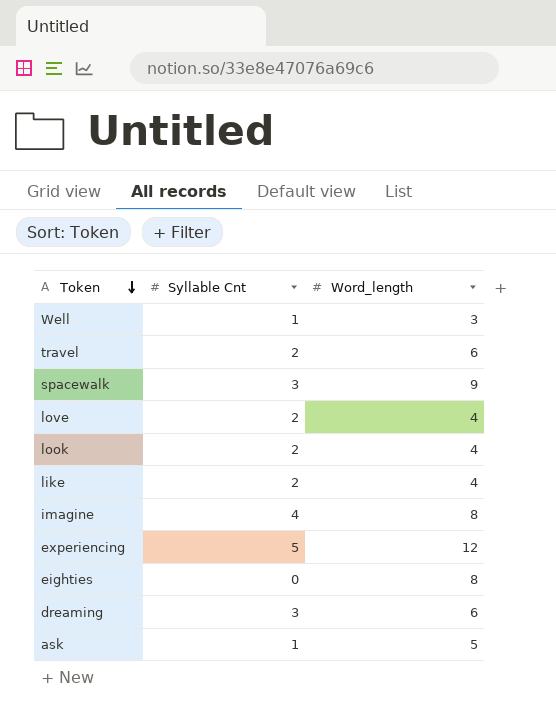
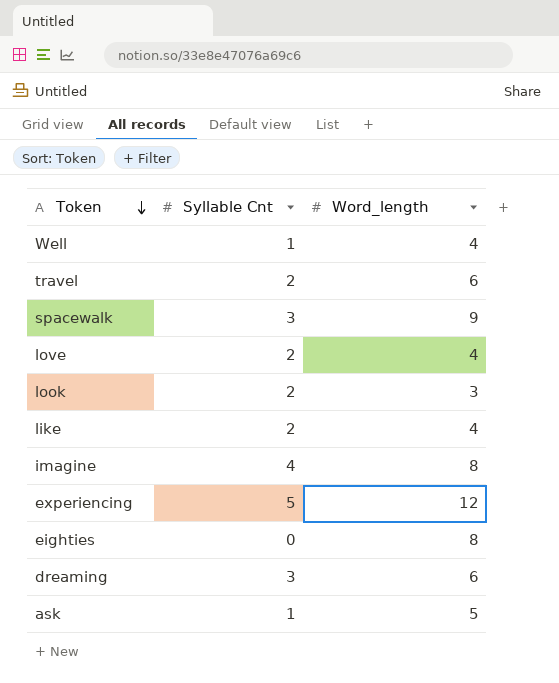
Well | Word_length: 3 -> 4
look | Word_length: 4 -> 3

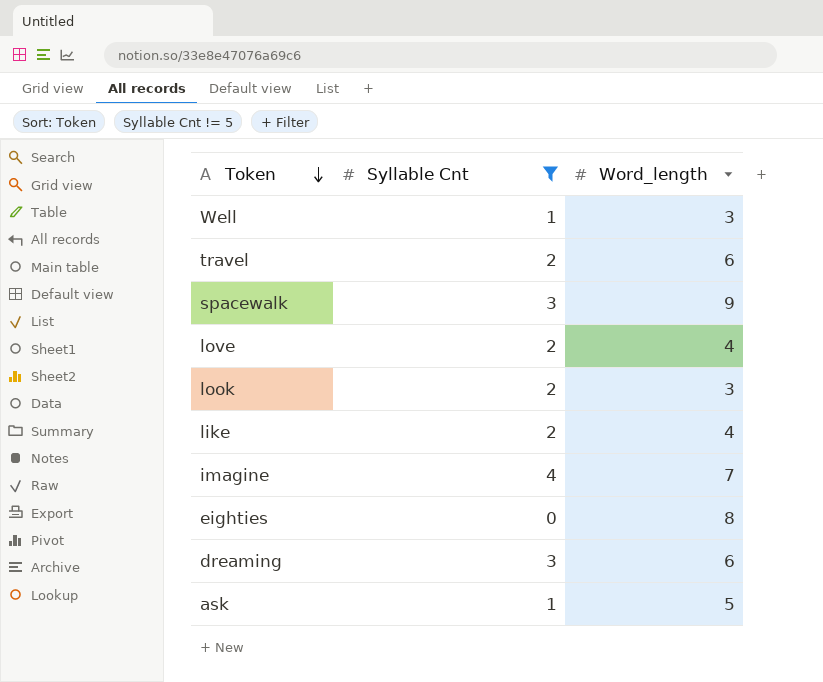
filter: none -> Syllable Cnt != 5
Well | Word_length: 4 -> 3
imagine | Word_length: 8 -> 7

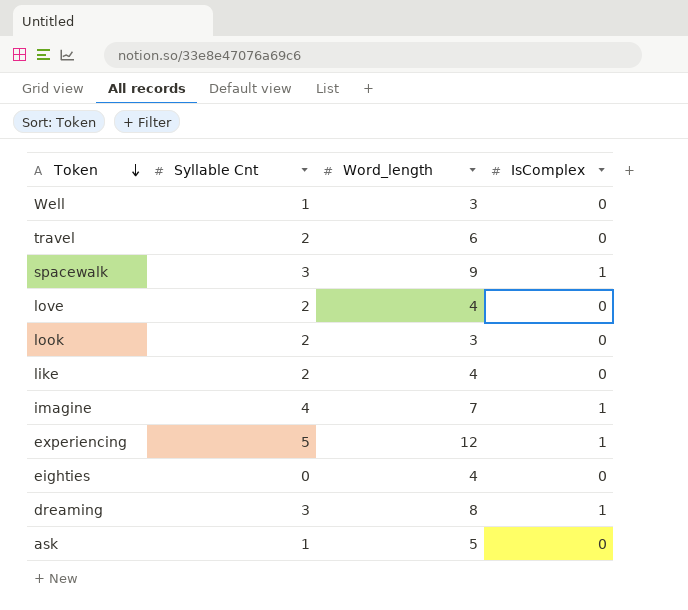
filter: Syllable Cnt != 5 -> none
column IsComplex | position: none -> 4
eighties | Word_length: 8 -> 4
dreaming | Word_length: 6 -> 8

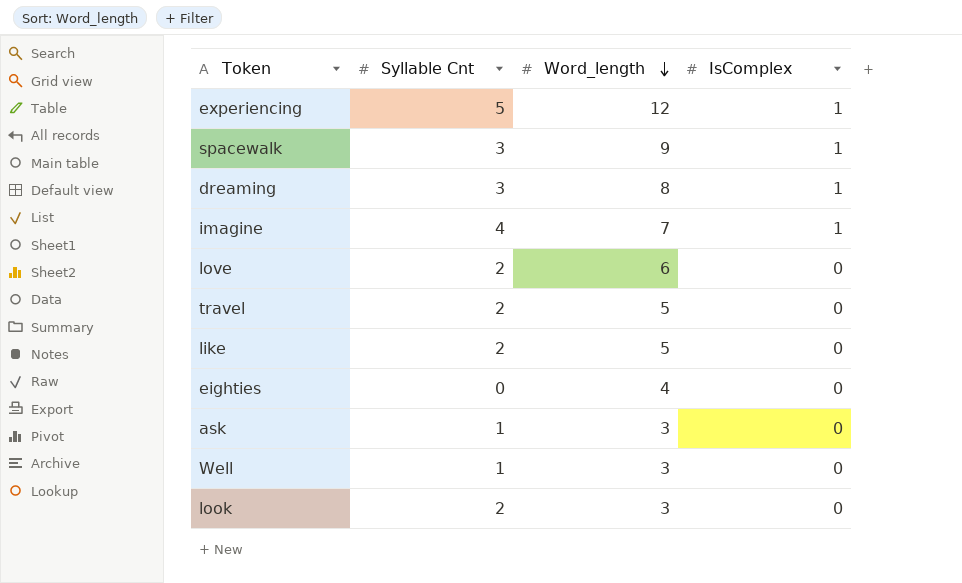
row order: Token descending -> Word_length descending
love | Word_length: 4 -> 6
travel | Word_length: 6 -> 5
like | Word_length: 4 -> 5
ask | Word_length: 5 -> 3

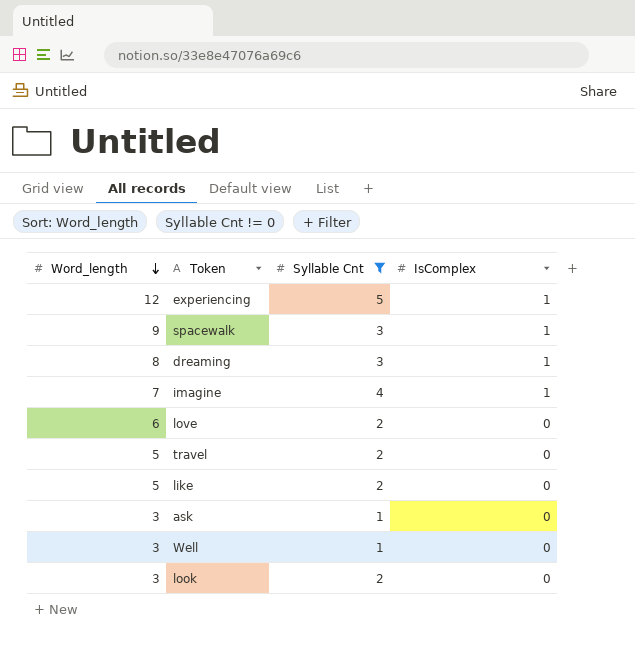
filter: none -> Syllable Cnt != 0
column Word_length | position: 3 -> 1

